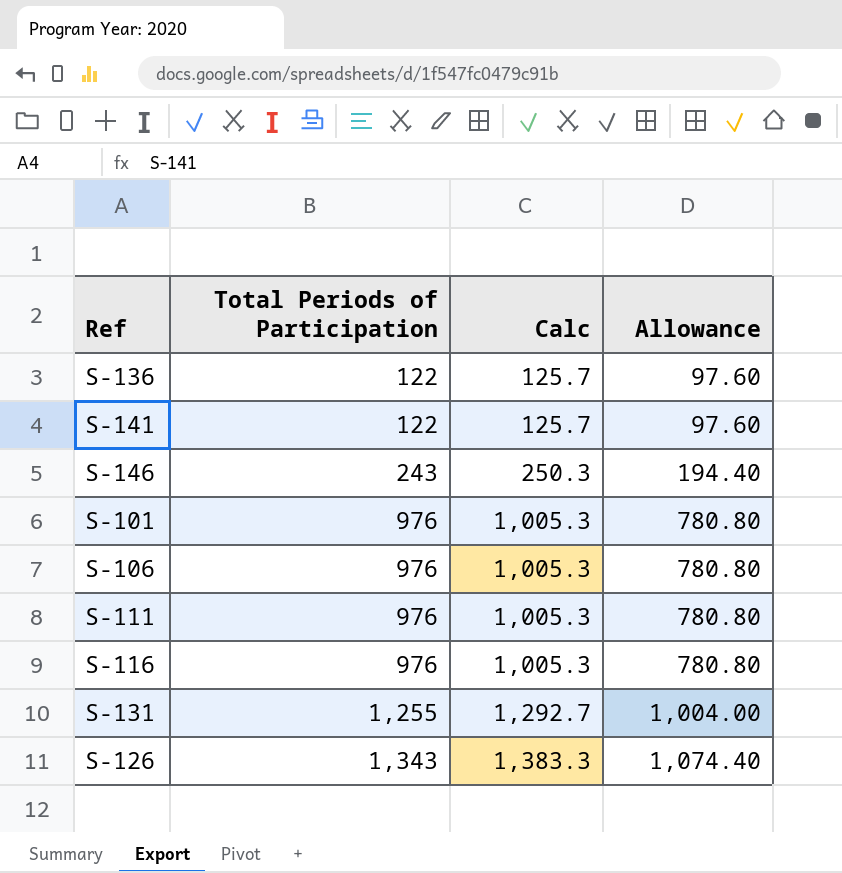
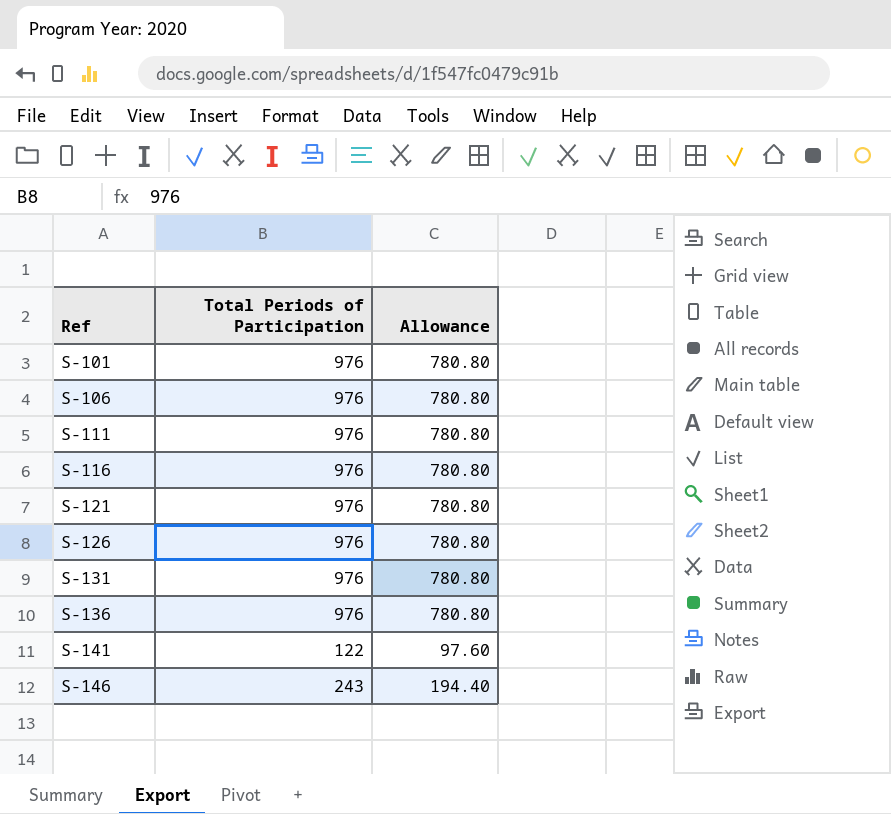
row order: Total Periods of Participation ascending -> Ref ascending
column Calc | formula: [Total Periods of Participation] * 1.03 -> none
row S-121: none -> 976 | 780.80
S-126 | Total Periods of Participation: 1,343 -> 976
S-126 | Allowance: 1,074.40 -> 780.80
S-131 | Total Periods of Participation: 1,255 -> 976
S-131 | Allowance: 1,004.00 -> 780.80
S-136 | Total Periods of Participation: 122 -> 976
S-136 | Allowance: 97.60 -> 780.80

